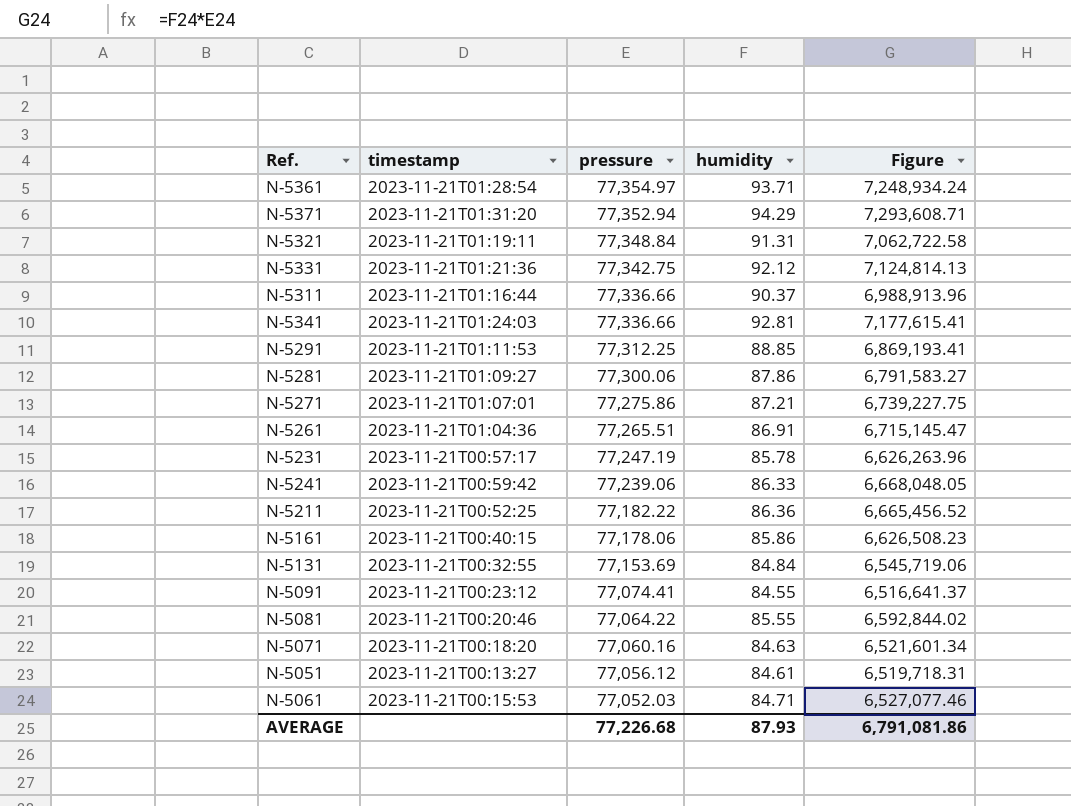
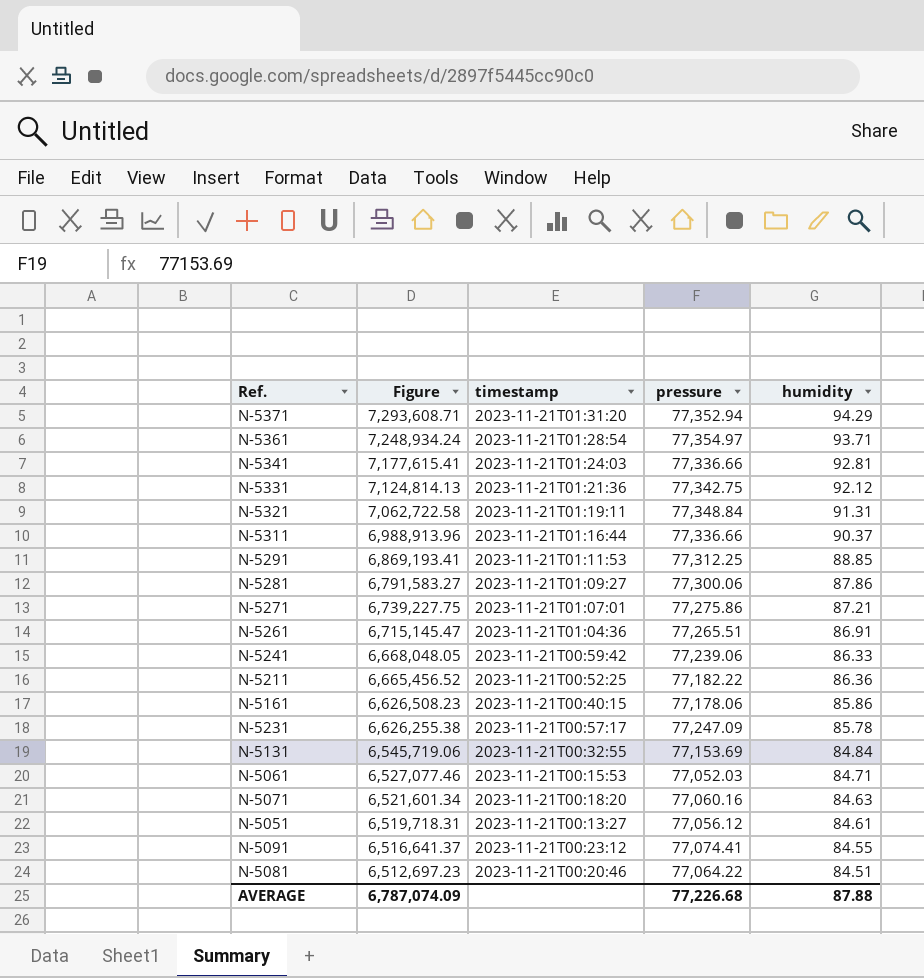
row order: pressure descending -> Figure descending
column Figure | position: 5 -> 2
N-5231 | Figure: 6,626,263.96 -> 6,626,255.38
N-5231 | pressure: 77,247.19 -> 77,247.09
N-5081 | Figure: 6,592,844.02 -> 6,512,697.23
N-5081 | humidity: 85.55 -> 84.51
AVERAGE | Figure: 6,791,081.86 -> 6,787,074.09
AVERAGE | humidity: 87.93 -> 87.88

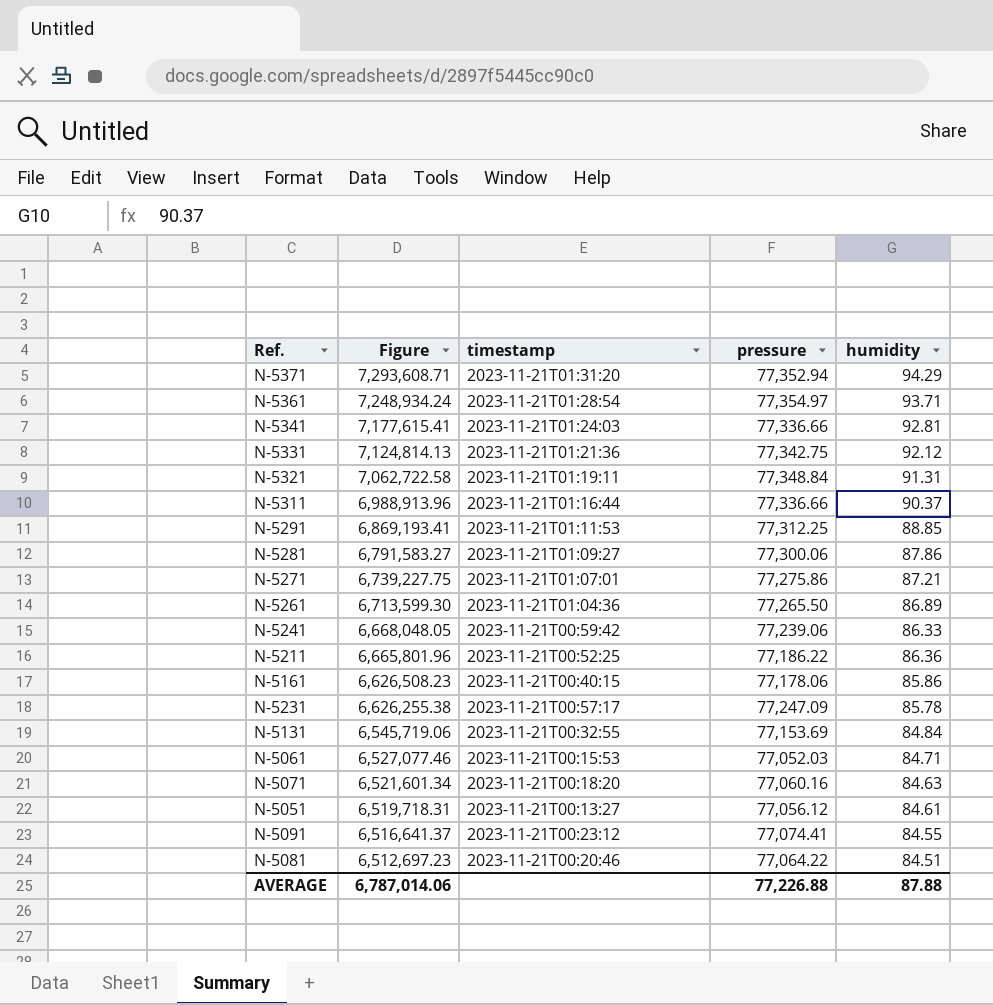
N-5261 | Figure: 6,715,145.47 -> 6,713,599.30
N-5261 | pressure: 77,265.51 -> 77,265.50
N-5261 | humidity: 86.91 -> 86.89
N-5211 | Figure: 6,665,456.52 -> 6,665,801.96
N-5211 | pressure: 77,182.22 -> 77,186.22
AVERAGE | Figure: 6,787,074.09 -> 6,787,014.06
AVERAGE | pressure: 77,226.68 -> 77,226.88

